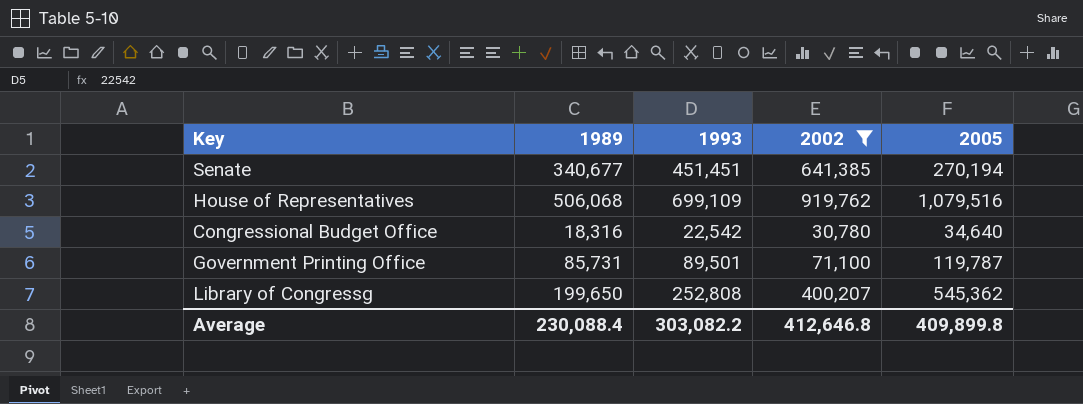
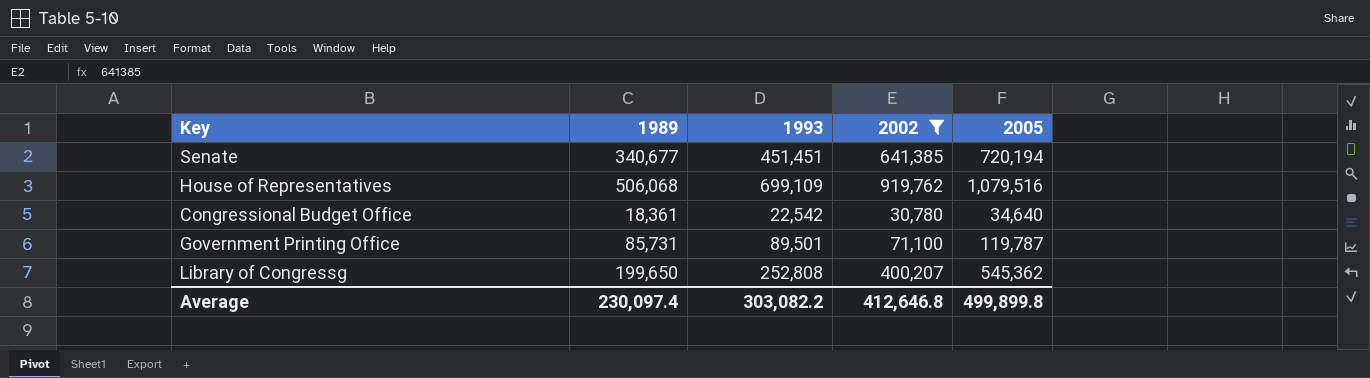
Senate | 2005: 270,194 -> 720,194
Congressional Budget Office | 1989: 18,316 -> 18,361
Average | 1989: 230,088.4 -> 230,097.4
Average | 2005: 409,899.8 -> 499,899.8

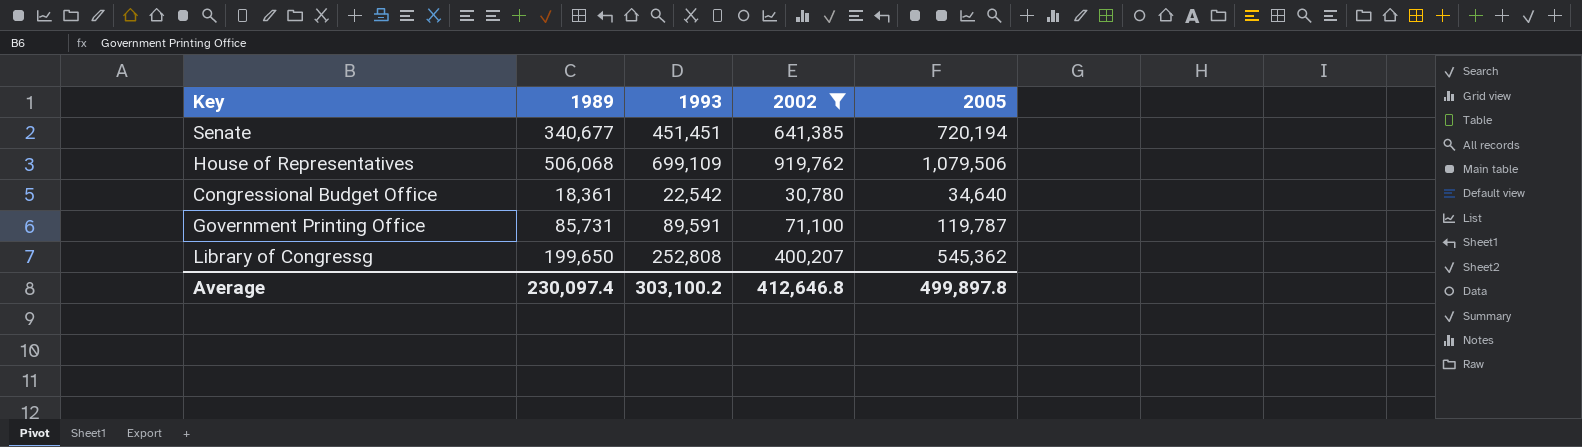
House of Representatives | 2005: 1,079,516 -> 1,079,506
Government Printing Office | 1993: 89,501 -> 89,591
Average | 1993: 303,082.2 -> 303,100.2
Average | 2005: 499,899.8 -> 499,897.8

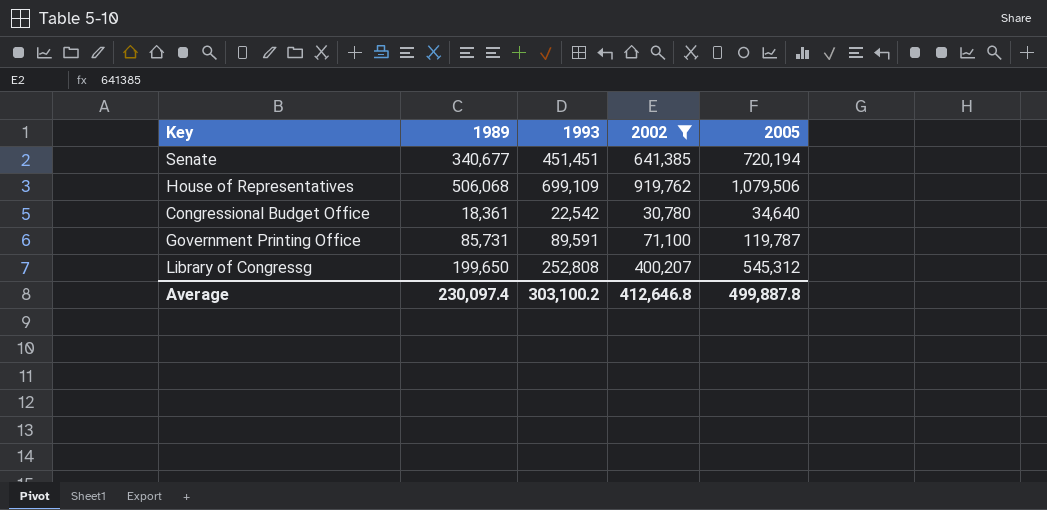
Library of Congressg | 2005: 545,362 -> 545,312
Average | 2005: 499,897.8 -> 499,887.8

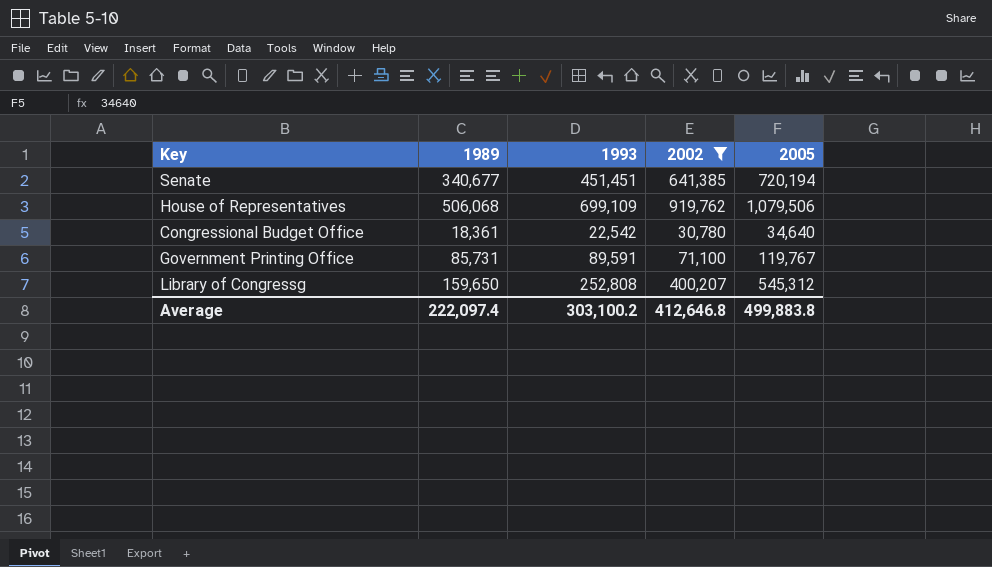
Government Printing Office | 2005: 119,787 -> 119,767
Library of Congressg | 1989: 199,650 -> 159,650
Average | 1989: 230,097.4 -> 222,097.4
Average | 2005: 499,887.8 -> 499,883.8

